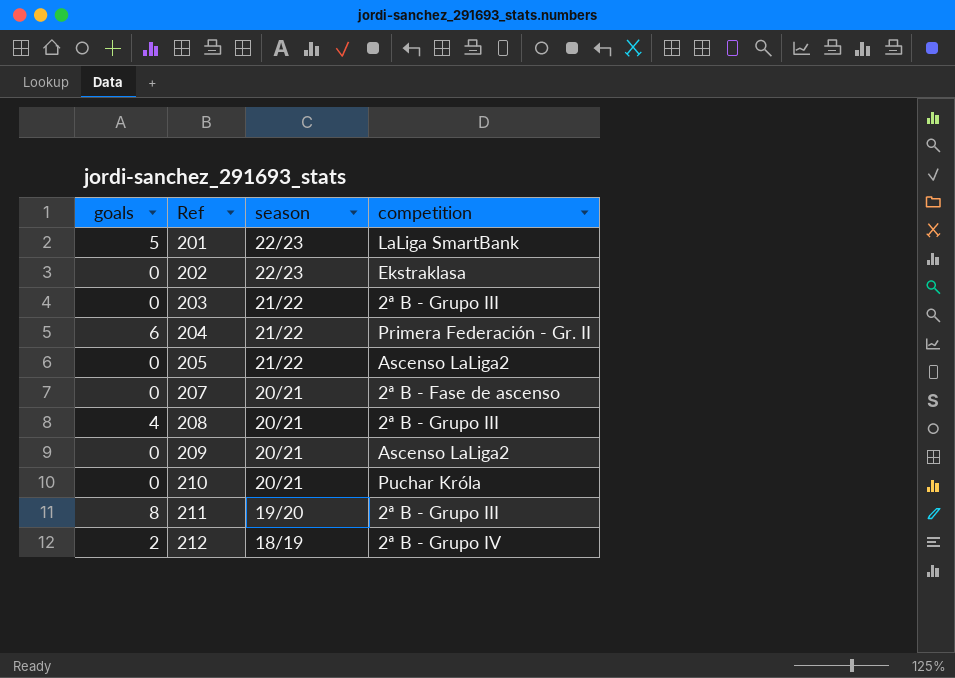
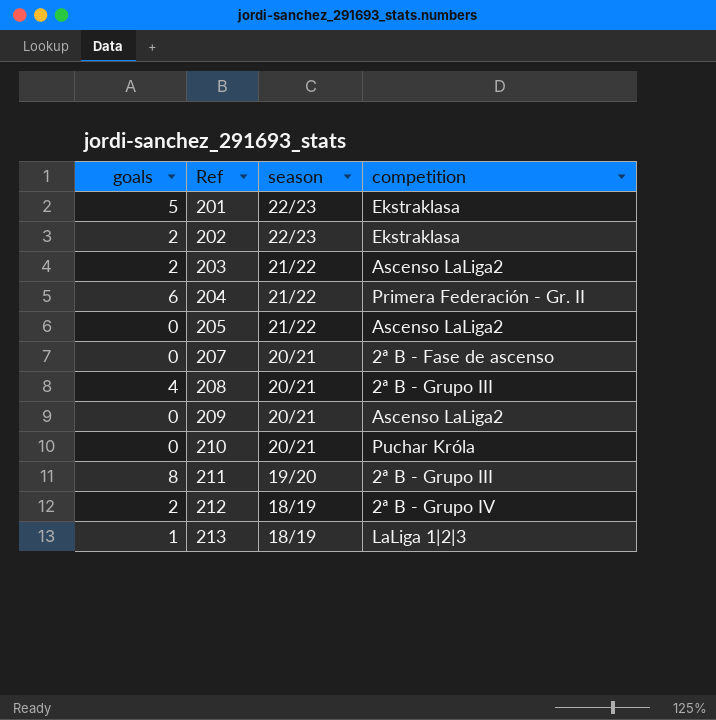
201 | competition: LaLiga SmartBank -> Ekstraklasa
202 | goals: 0 -> 2
203 | goals: 0 -> 2
203 | competition: 2ª B - Grupo III -> Ascenso LaLiga2
row 213: none -> 1 | 18/19 | LaLiga 1|2|3

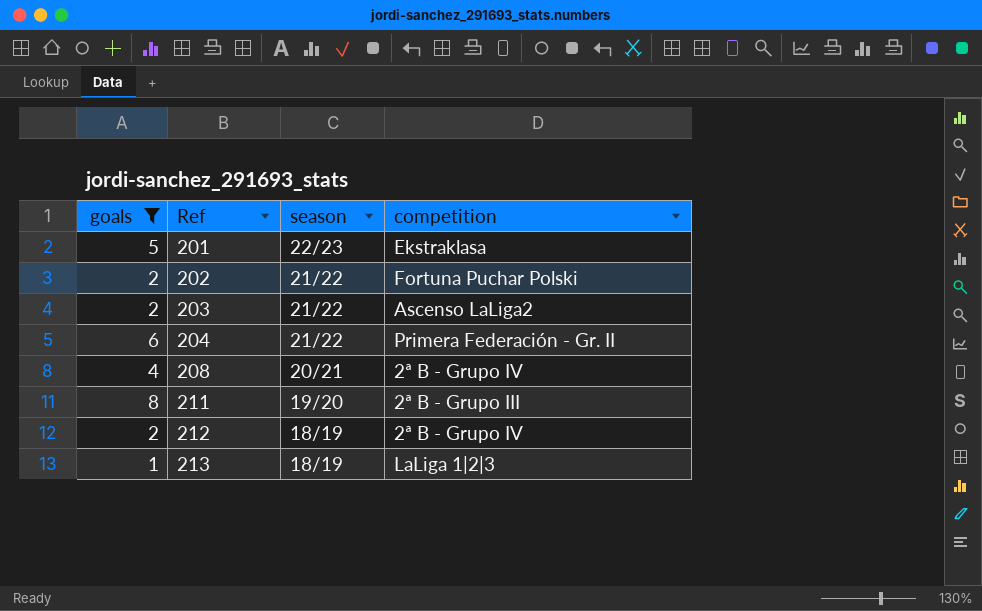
filter: none -> goals != 0
202 | season: 22/23 -> 21/22
202 | competition: Ekstraklasa -> Fortuna Puchar Polski
208 | competition: 2ª B - Grupo III -> 2ª B - Grupo IV

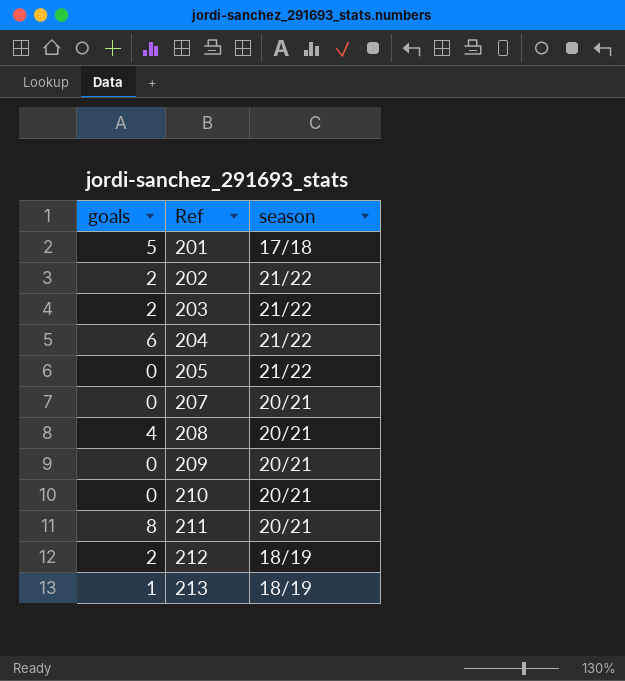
filter: goals != 0 -> none
column competition | position: 4 -> none
201 | season: 22/23 -> 17/18
211 | season: 19/20 -> 20/21

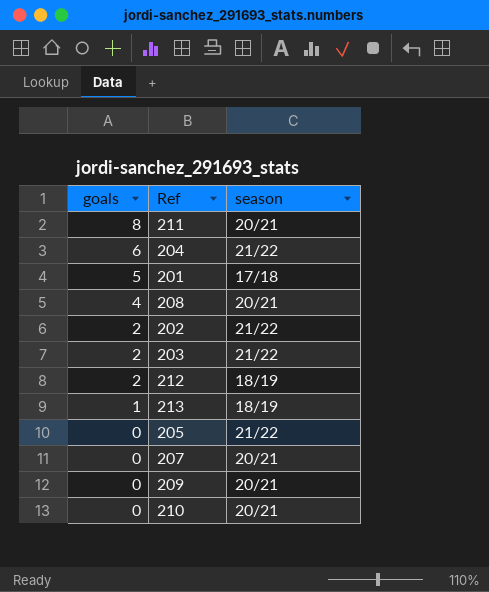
row order: Ref ascending -> goals descending

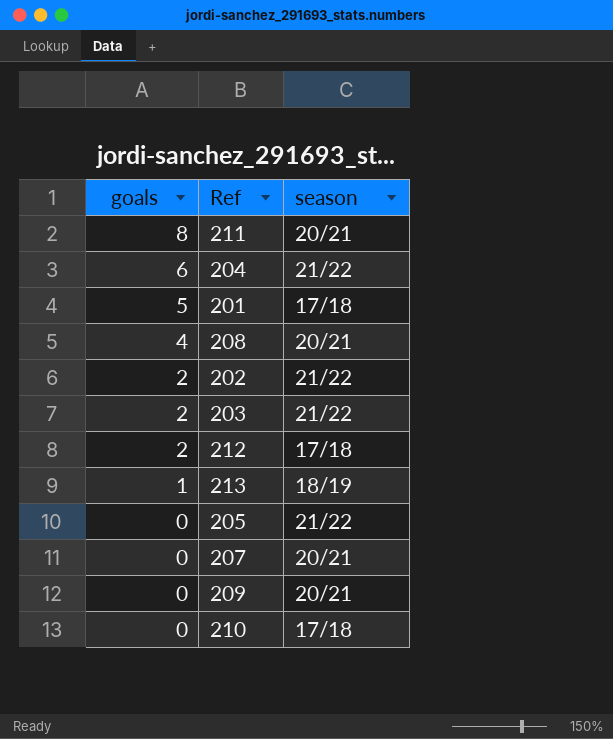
212 | season: 18/19 -> 17/18
210 | season: 20/21 -> 17/18

